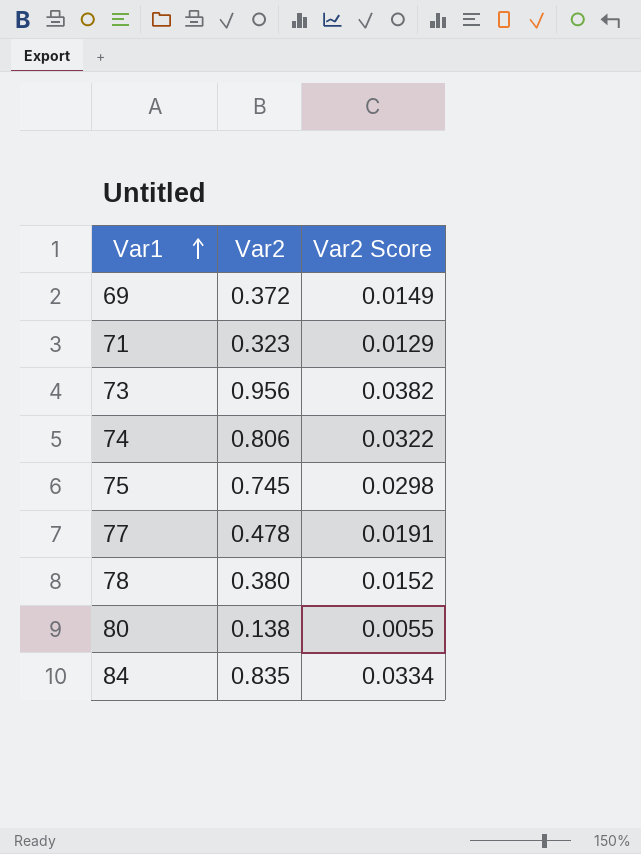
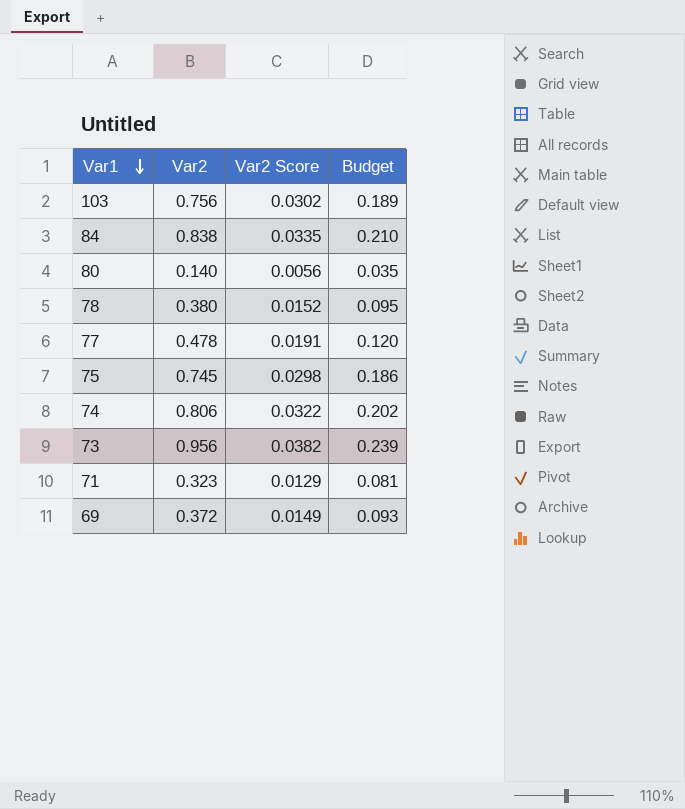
row order: Var1 ascending -> Var1 descending
column Budget | formula: none -> [Var2] * 0.25
row 103: none -> 0.756 | 0.0302 | 0.189
84 | Var2: 0.835 -> 0.838
84 | Var2 Score: 0.0334 -> 0.0335
80 | Var2: 0.138 -> 0.140
80 | Var2 Score: 0.0055 -> 0.0056

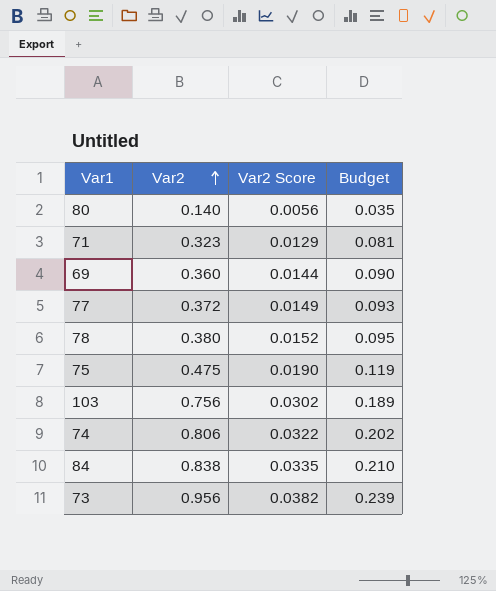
row order: Var1 descending -> Var2 ascending
69 | Var2: 0.372 -> 0.360
69 | Var2 Score: 0.0149 -> 0.0144
69 | Budget: 0.093 -> 0.090
77 | Var2: 0.478 -> 0.372
77 | Var2 Score: 0.0191 -> 0.0149
77 | Budget: 0.120 -> 0.093
75 | Var2: 0.745 -> 0.475
75 | Var2 Score: 0.0298 -> 0.0190
75 | Budget: 0.186 -> 0.119

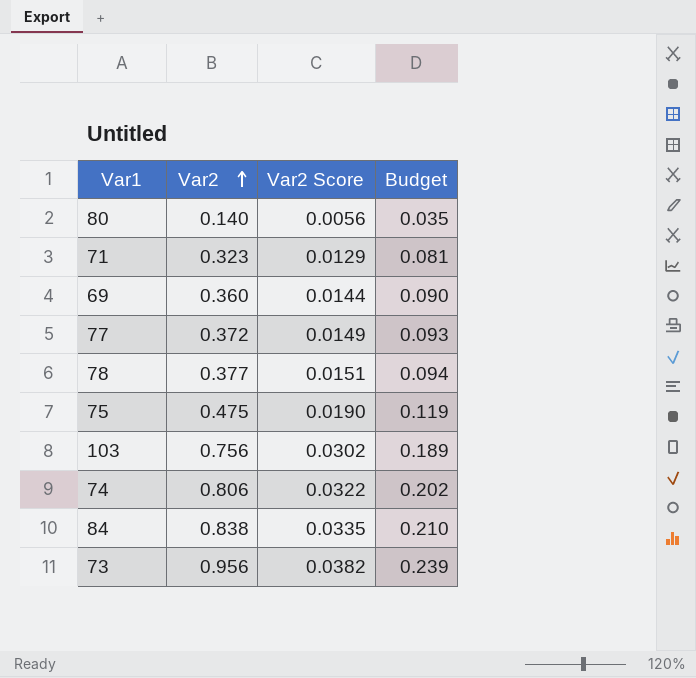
78 | Var2: 0.380 -> 0.377
78 | Var2 Score: 0.0152 -> 0.0151
78 | Budget: 0.095 -> 0.094

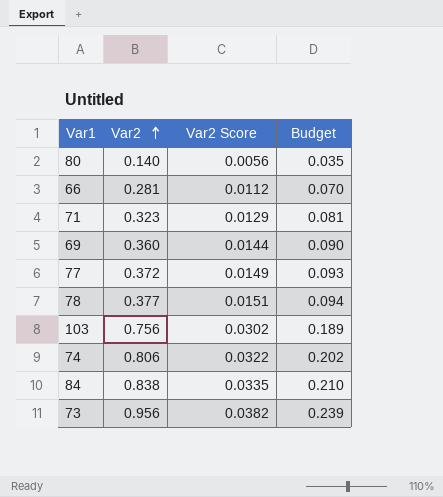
row 75: 0.475 | 0.0190 | 0.119 -> none
row 66: none -> 0.281 | 0.0112 | 0.070

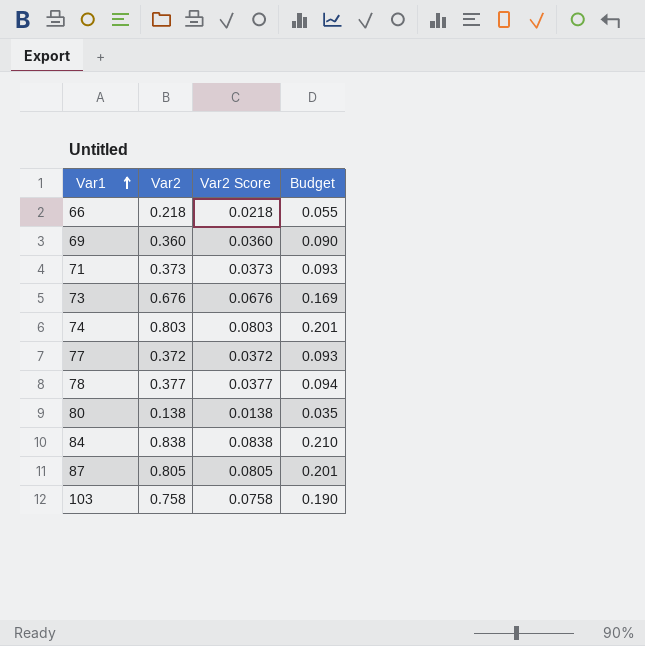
row order: Var2 ascending -> Var1 ascending
column Var2 Score | formula: [Var2] * 0.04 -> [Var2] * 0.1
66 | Var2: 0.281 -> 0.218
66 | Budget: 0.070 -> 0.055
71 | Var2: 0.323 -> 0.373
71 | Budget: 0.081 -> 0.093
73 | Var2: 0.956 -> 0.676
73 | Budget: 0.239 -> 0.169
74 | Var2: 0.806 -> 0.803
74 | Budget: 0.202 -> 0.201
80 | Var2: 0.140 -> 0.138
row 87: none -> 0.805 | 0.0805 | 0.201
103 | Var2: 0.756 -> 0.758
103 | Budget: 0.189 -> 0.190

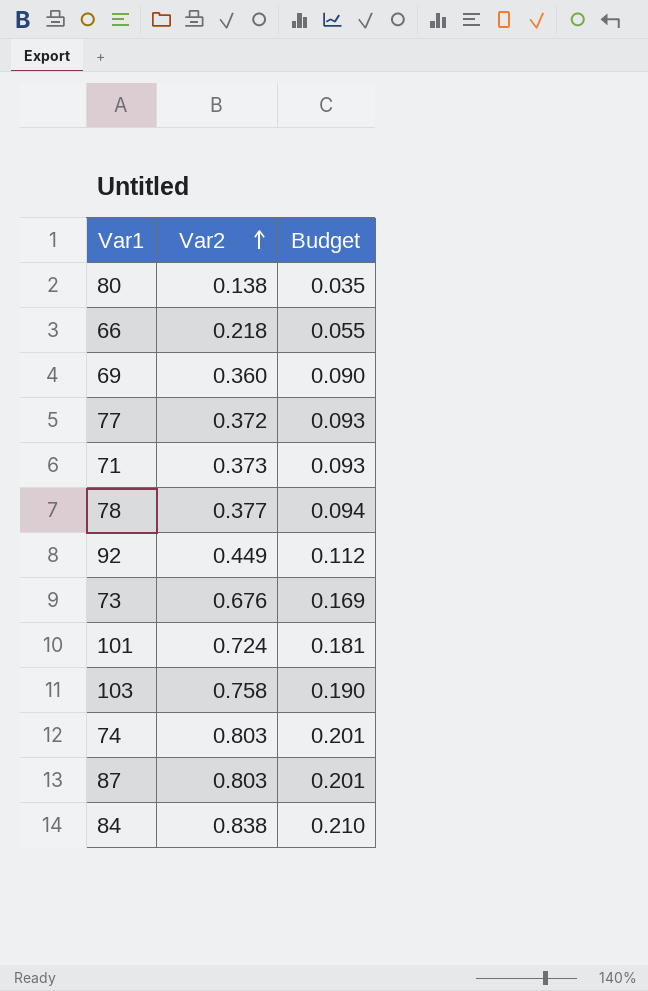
row order: Var1 ascending -> Var2 ascending
column Var2 Score | formula: [Var2] * 0.1 -> none
row 92: none -> 0.449 | 0.112
row 101: none -> 0.724 | 0.181
87 | Var2: 0.805 -> 0.803

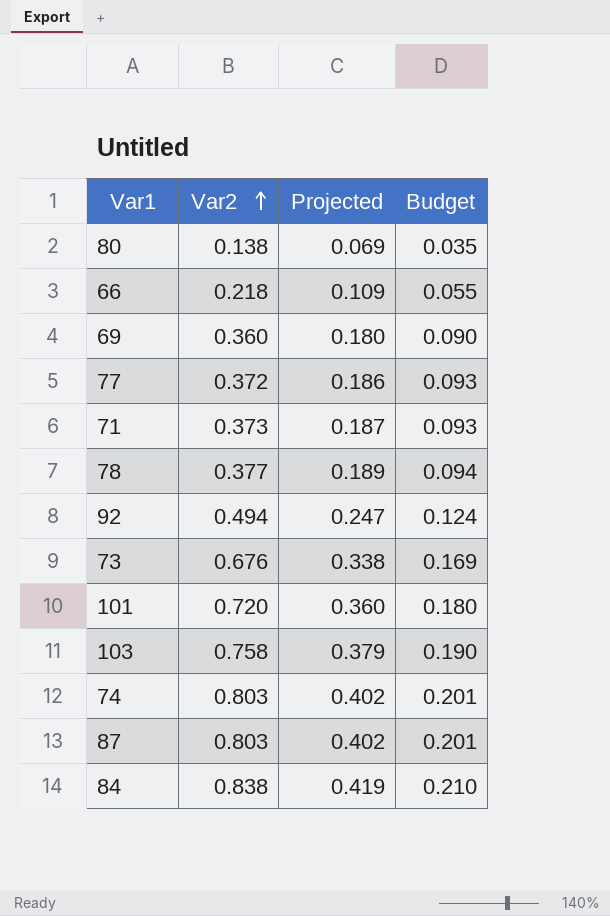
column Projected | formula: none -> [Var2] * 0.5
92 | Var2: 0.449 -> 0.494
92 | Budget: 0.112 -> 0.124
101 | Var2: 0.724 -> 0.720
101 | Budget: 0.181 -> 0.180

